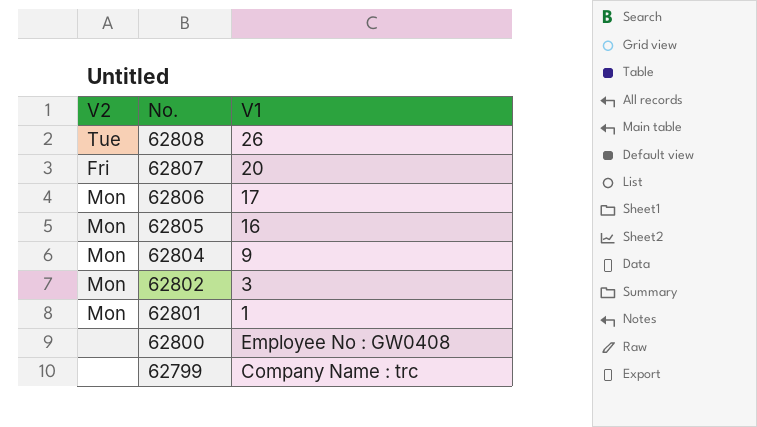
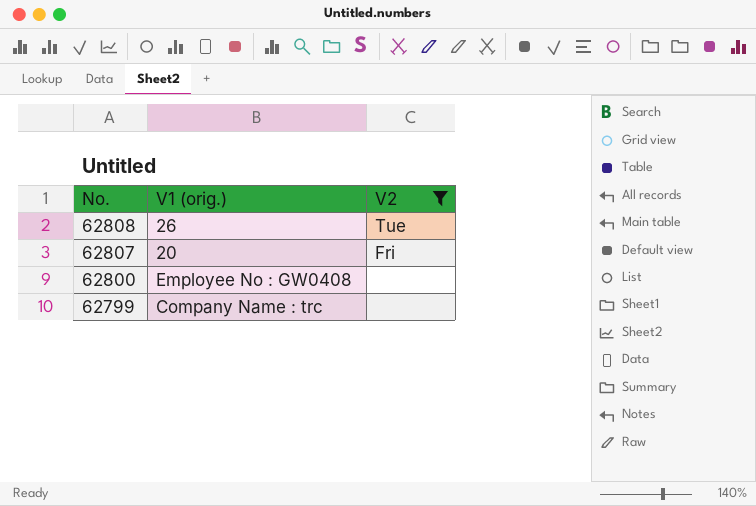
filter: none -> V2 != Mon
column name: V1 -> V1 (orig.)
column V2 | position: 1 -> 3

